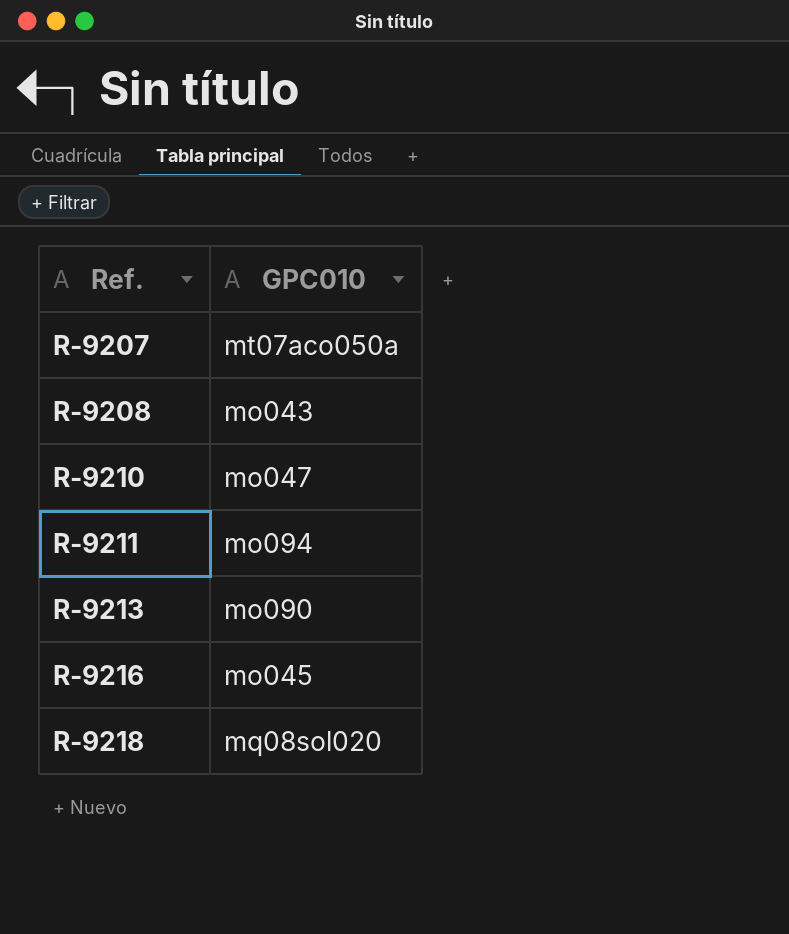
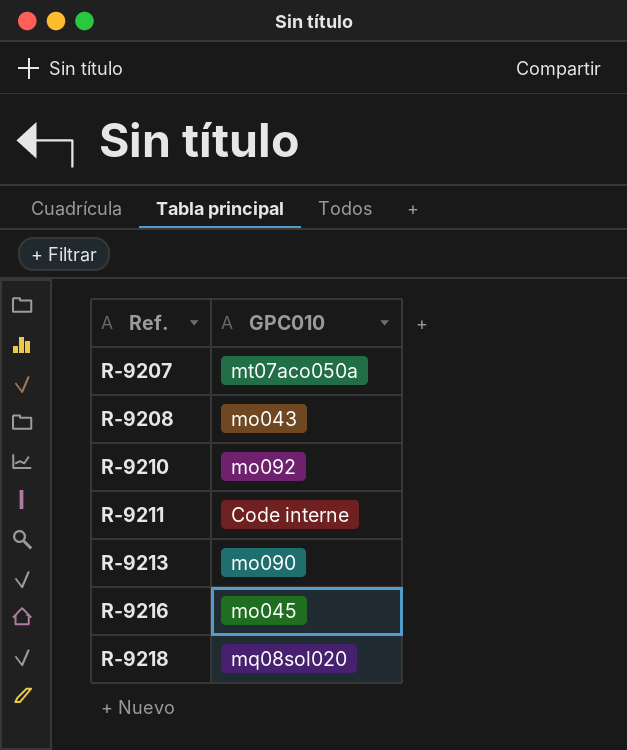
R-9210 | GPC010: mo047 -> mo092
R-9211 | GPC010: mo094 -> Code interne

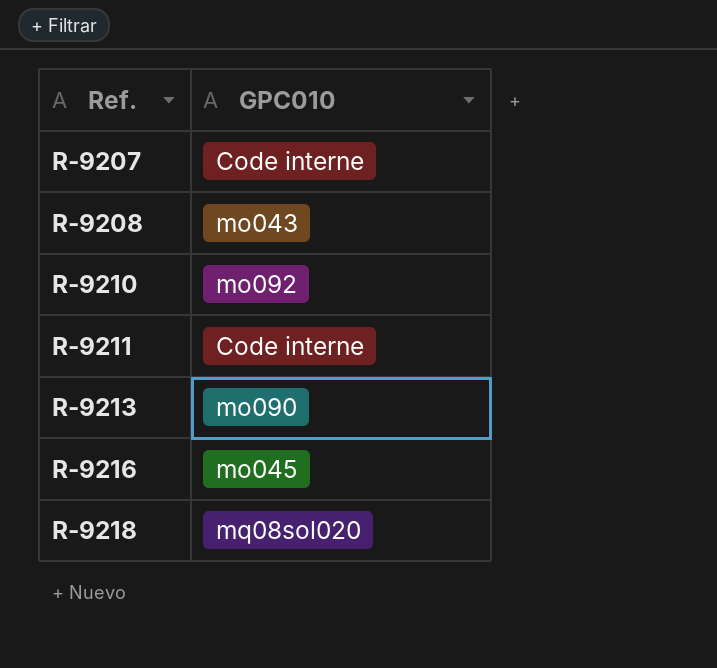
R-9207 | GPC010: mt07aco050a -> Code interne

